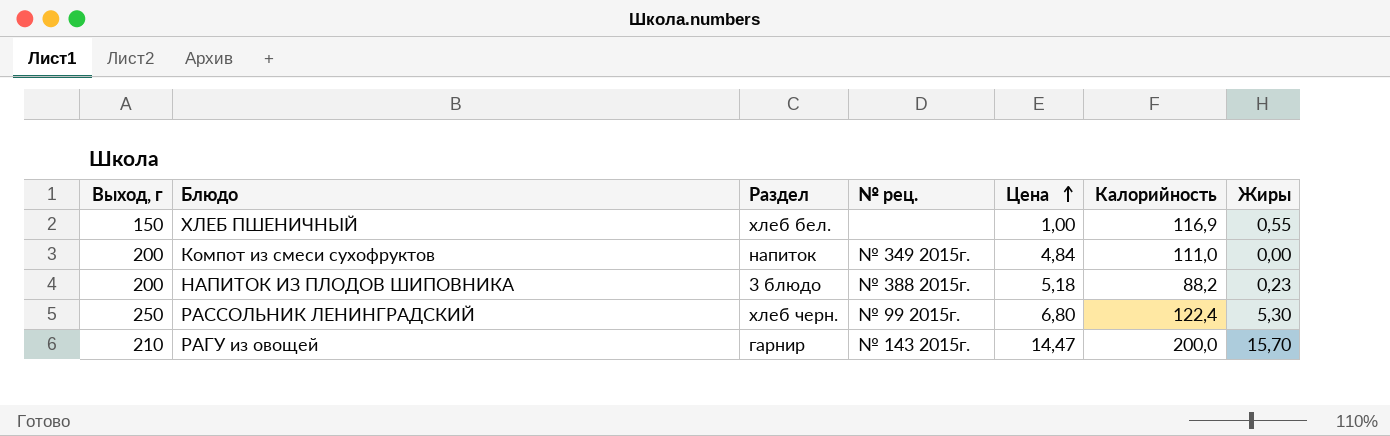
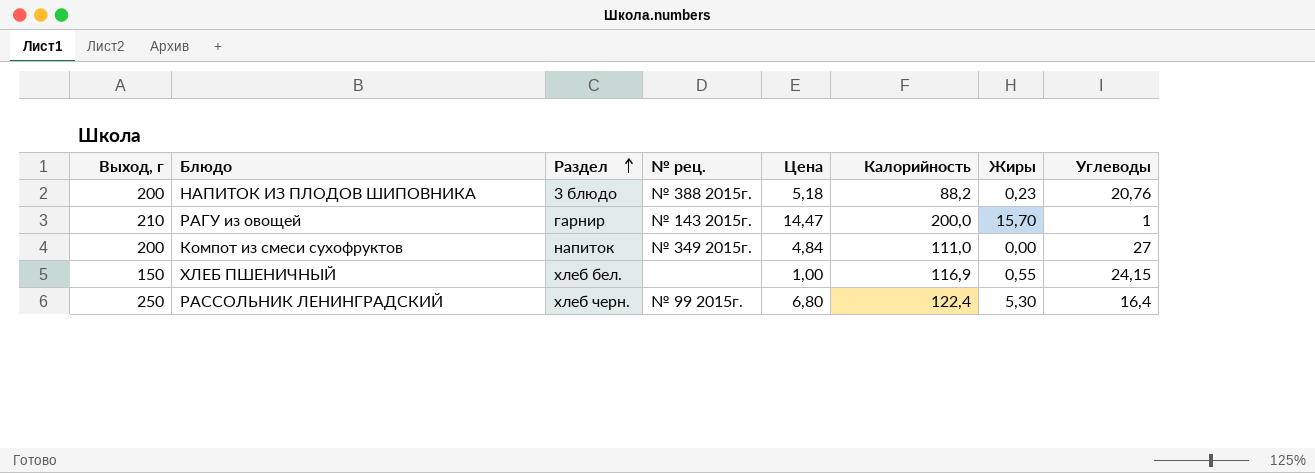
row order: Цена ascending -> Раздел ascending
column Углеводы | position: none -> 8

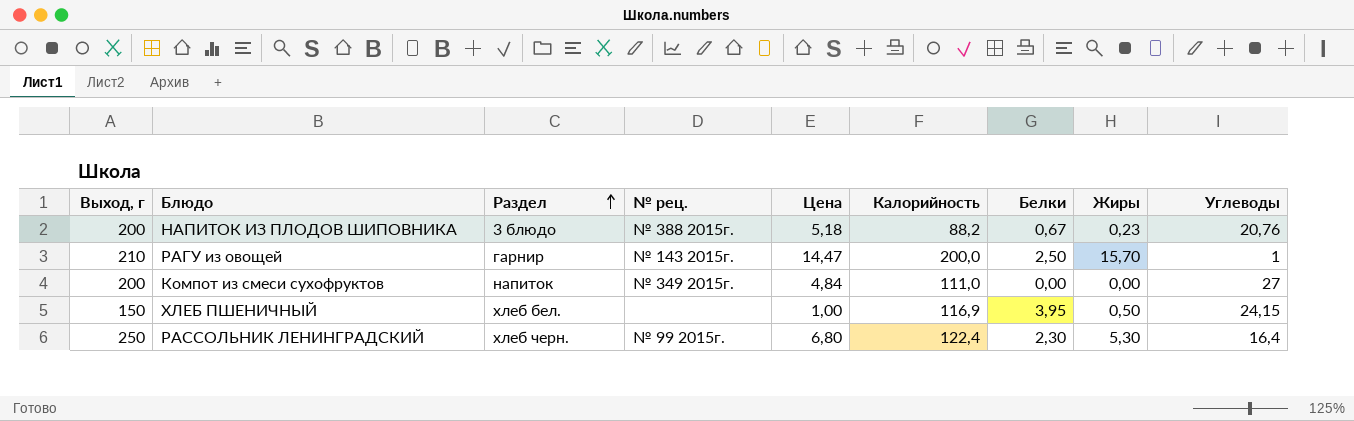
column Белки | position: none -> 7
ХЛЕБ ПШЕНИЧНЫЙ | Жиры: 0,55 -> 0,50

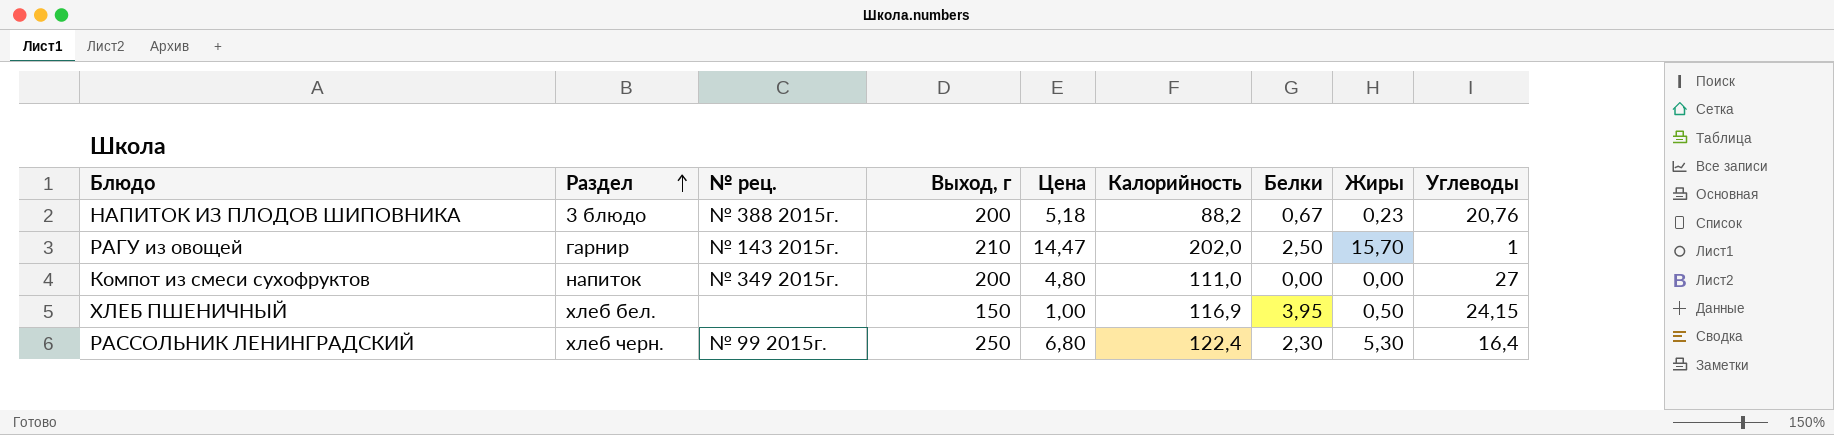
column Выход, г | position: 1 -> 4
РАГУ из овощей | Калорийность: 200,0 -> 202,0
Компот из смеси сухофруктов | Цена: 4,84 -> 4,80

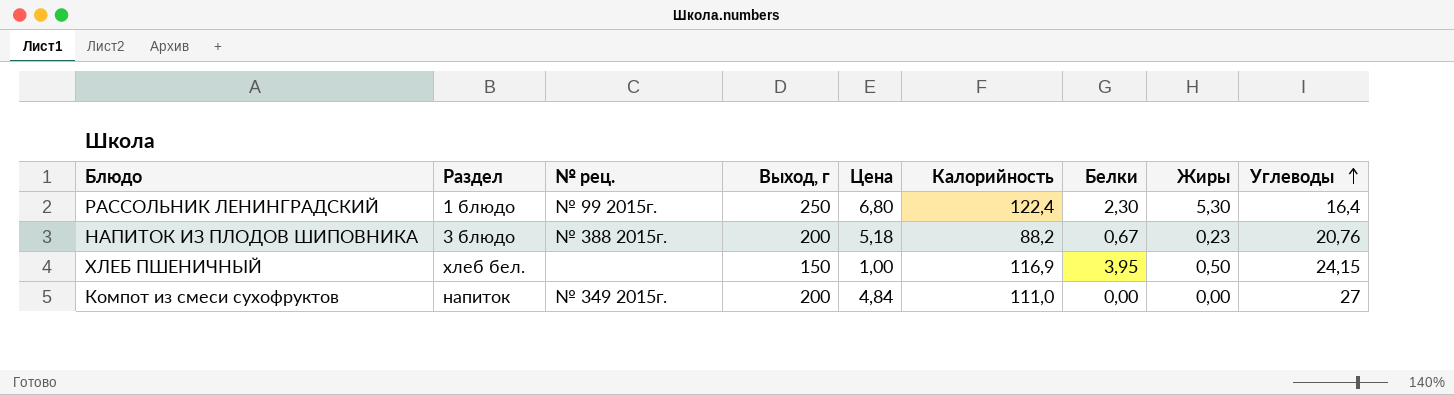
row order: Раздел ascending -> Углеводы ascending
row РАГУ из овощей: гарнир | № 143 2015г. | 210 | 14,47 | 202,0 | 2,50 | 15,70 | 1 -> none
РАССОЛЬНИК ЛЕНИНГРАДСКИЙ | Раздел: хлеб черн. -> 1 блюдо
Компот из смеси сухофруктов | Цена: 4,80 -> 4,84

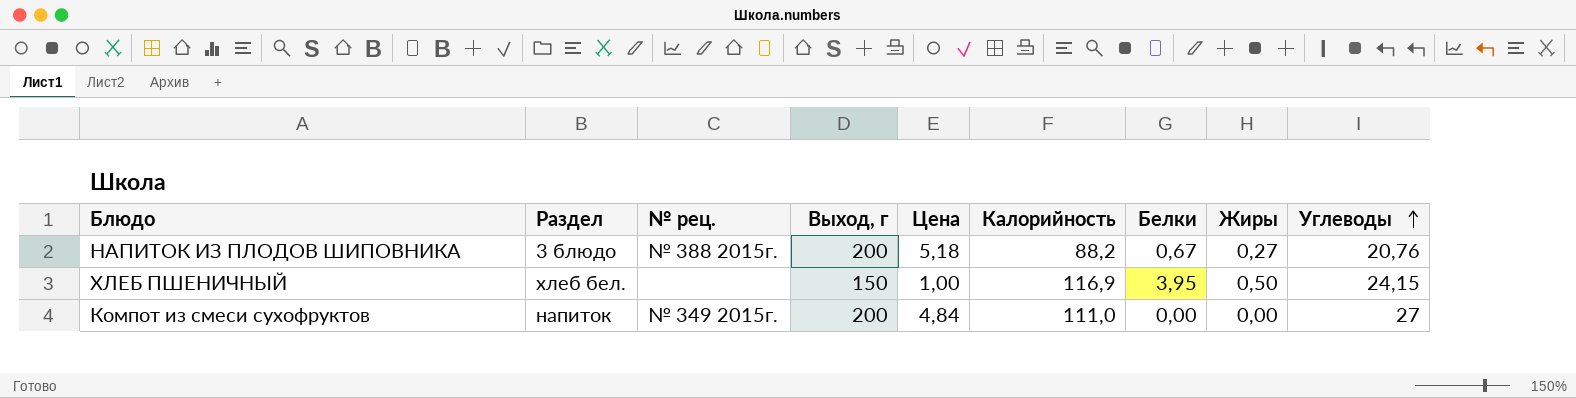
row РАССОЛЬНИК ЛЕНИНГРАДСКИЙ: 1 блюдо | № 99 2015г. | 250 | 6,80 | 122,4 | 2,30 | 5,30 | 16,4 -> none
НАПИТОК ИЗ ПЛОДОВ ШИПОВНИКА | Жиры: 0,23 -> 0,27

